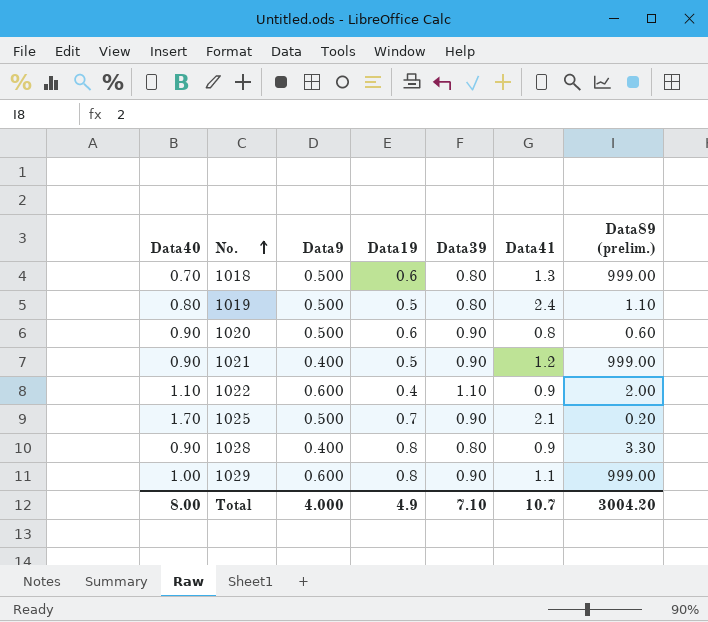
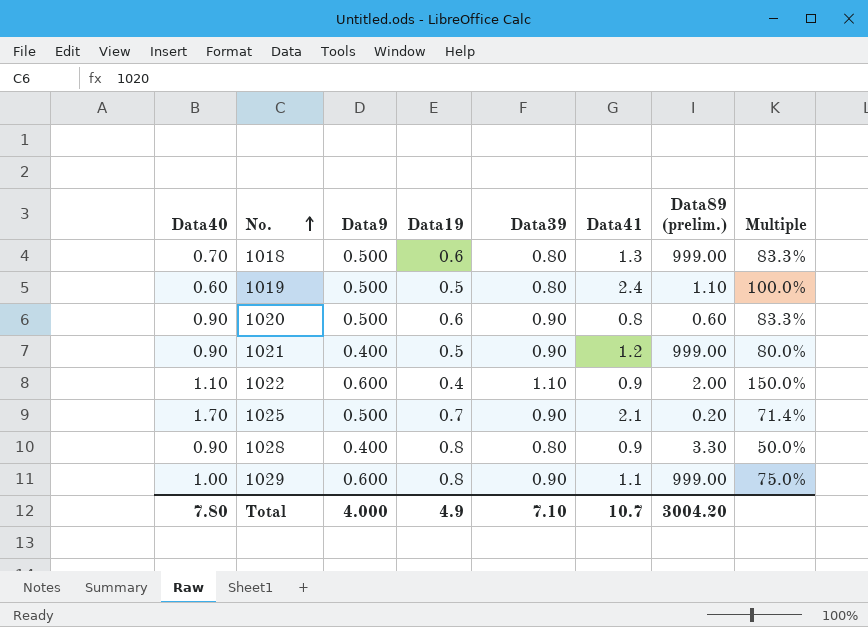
column Multiple | formula: none -> [Data9] / [Data19]
1019 | Data40: 0.80 -> 0.60
Total | Data40: 8.00 -> 7.80

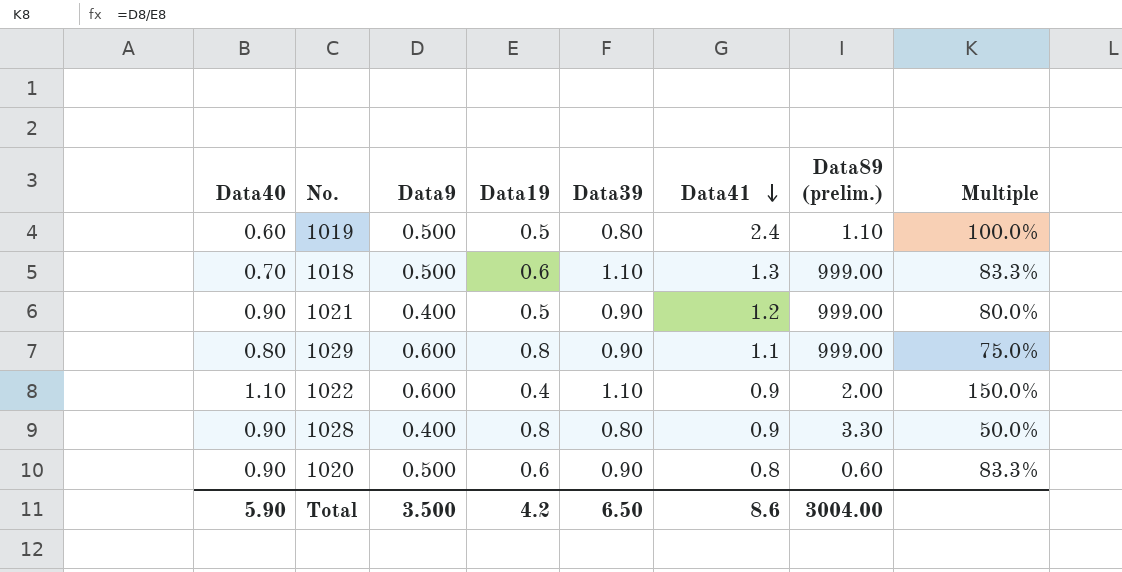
row order: No. ascending -> Data41 descending
row 1025: 1.70 | 0.500 | 0.7 | 0.90 | 2.1 | 0.20 | 71.4% -> none
1018 | Data39: 0.80 -> 1.10
1029 | Data40: 1.00 -> 0.80
Total | Data40: 7.80 -> 5.90
Total | Data9: 4.000 -> 3.500
Total | Data19: 4.9 -> 4.2
Total | Data39: 7.10 -> 6.50
Total | Data41: 10.7 -> 8.6
Total | Data89 (prelim.): 3004.20 -> 3004.00

